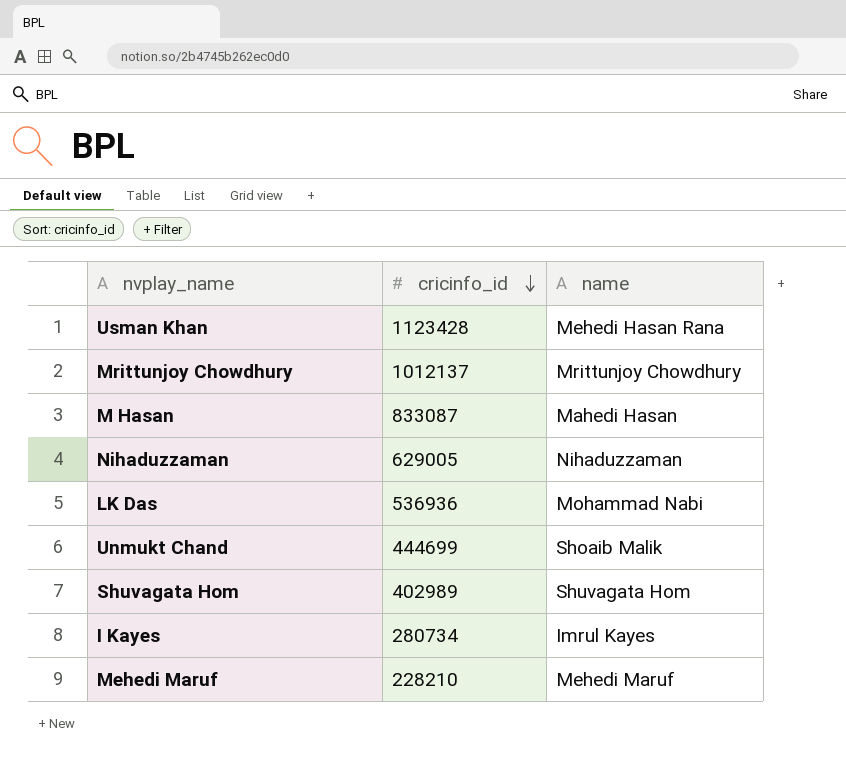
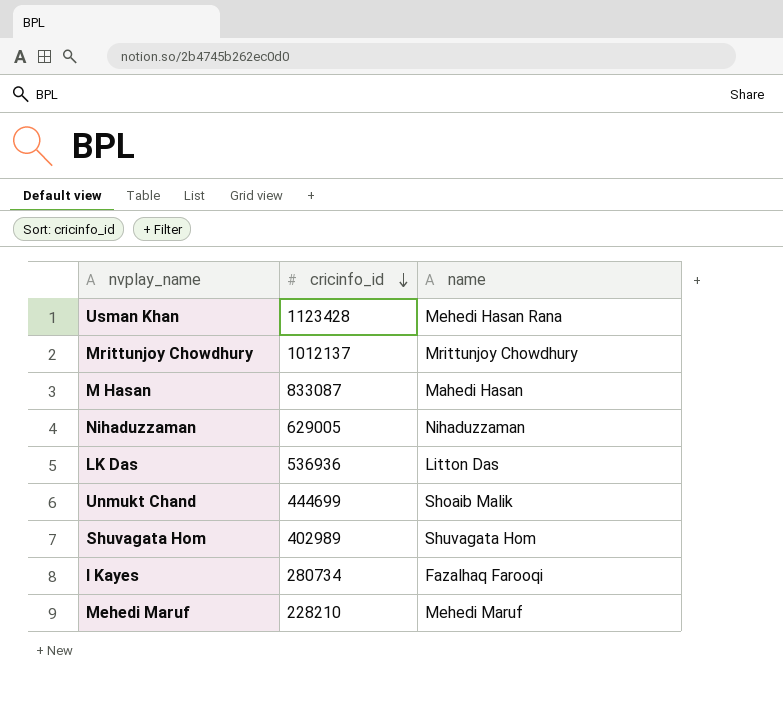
LK Das | name: Mohammad Nabi -> Litton Das
I Kayes | name: Imrul Kayes -> Fazalhaq Farooqi

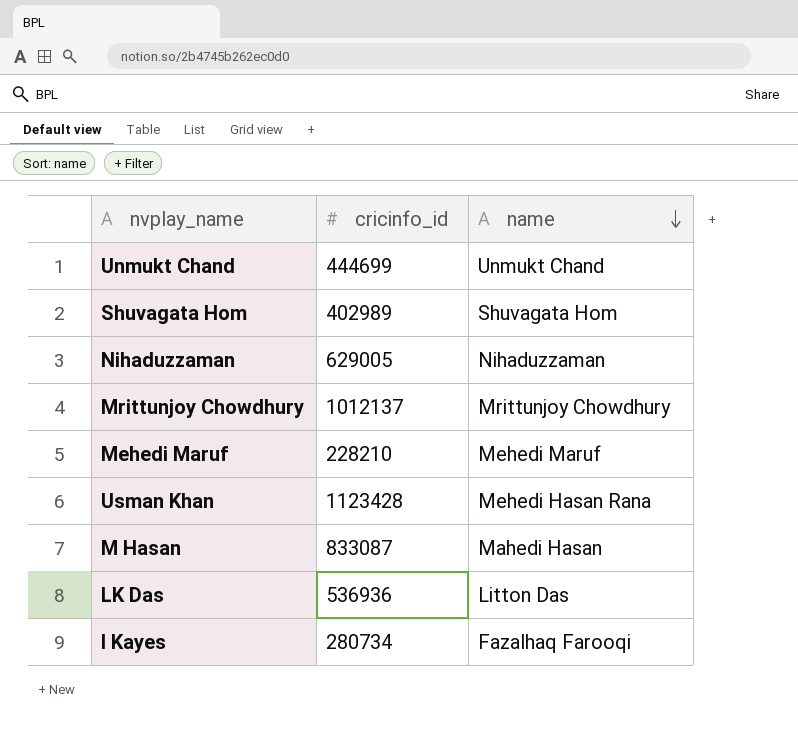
row order: cricinfo_id descending -> name descending
Unmukt Chand | name: Shoaib Malik -> Unmukt Chand

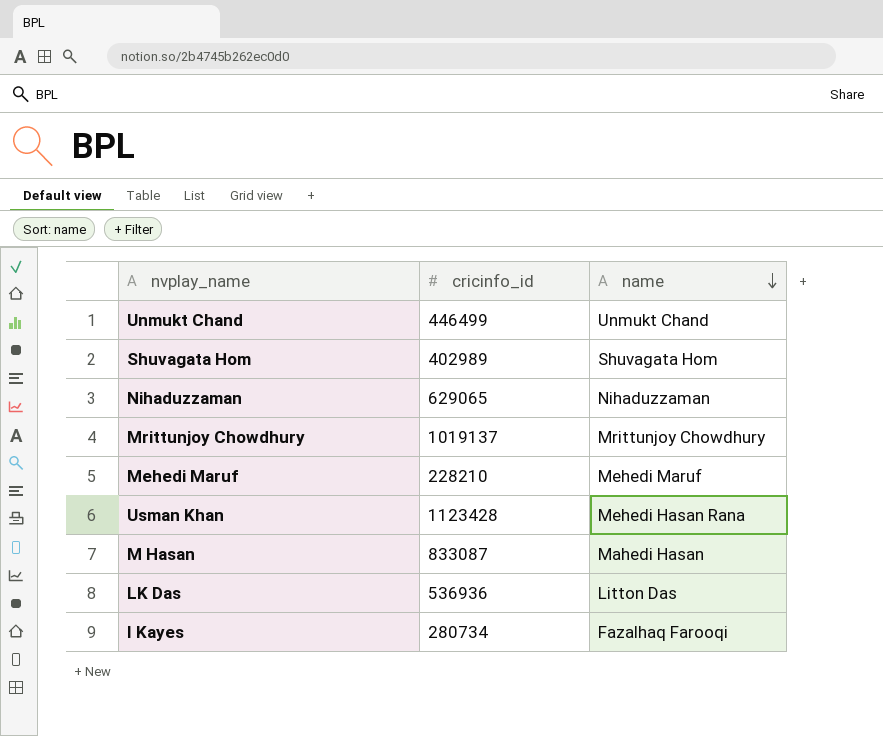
Unmukt Chand | cricinfo_id: 444699 -> 446499
Nihaduzzaman | cricinfo_id: 629005 -> 629065
Mrittunjoy Chowdhury | cricinfo_id: 1012137 -> 1019137

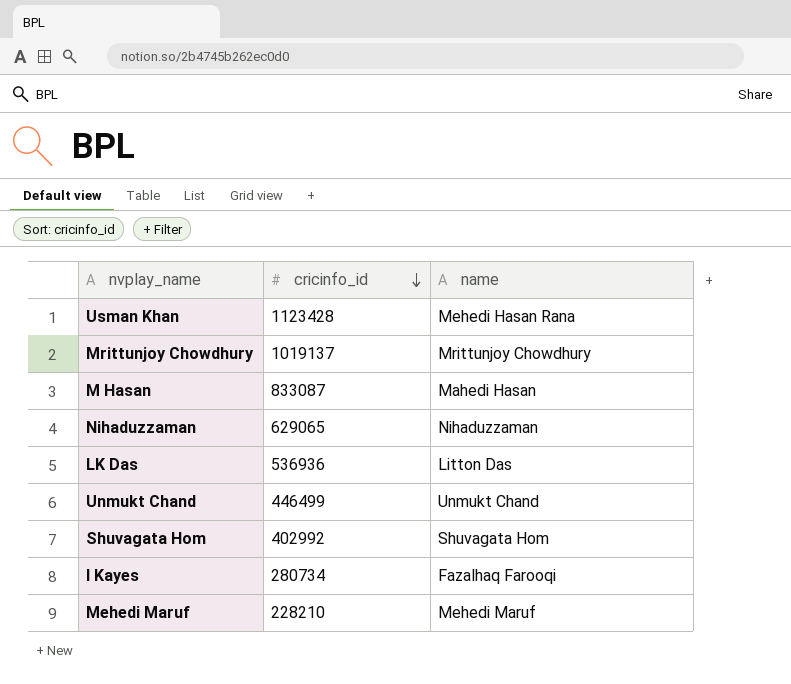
row order: name descending -> cricinfo_id descending
Shuvagata Hom | cricinfo_id: 402989 -> 402992

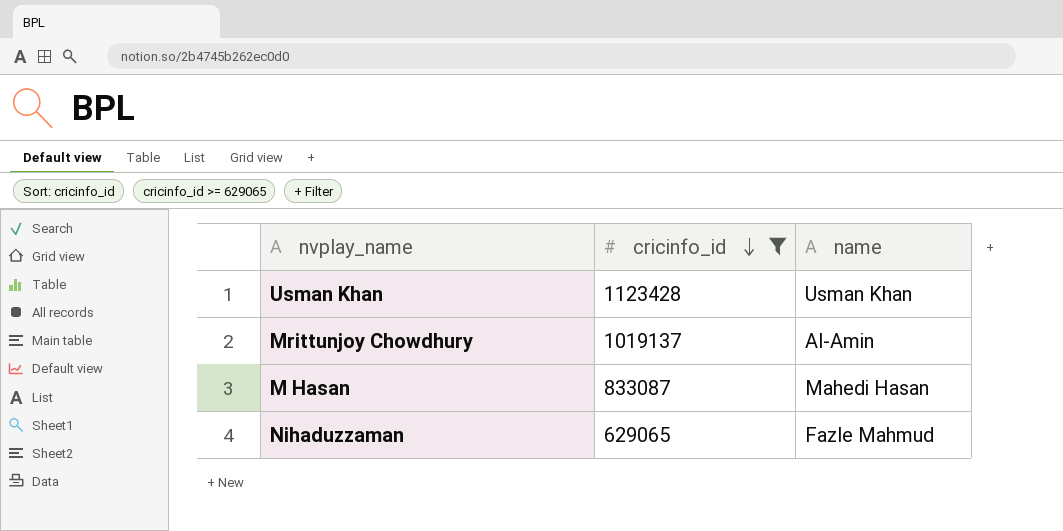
filter: none -> cricinfo_id >= 629065
Usman Khan | name: Mehedi Hasan Rana -> Usman Khan
Mrittunjoy Chowdhury | name: Mrittunjoy Chowdhury -> Al-Amin
Nihaduzzaman | name: Nihaduzzaman -> Fazle Mahmud

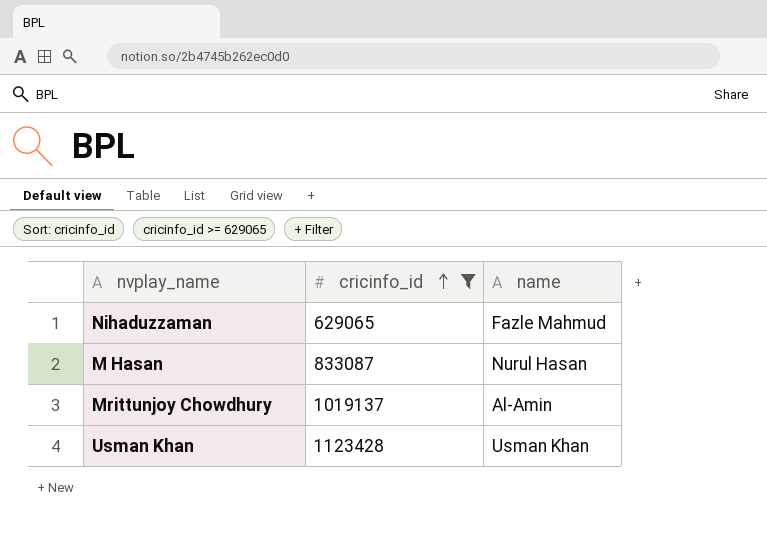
row order: cricinfo_id descending -> cricinfo_id ascending
M Hasan | name: Mahedi Hasan -> Nurul Hasan

